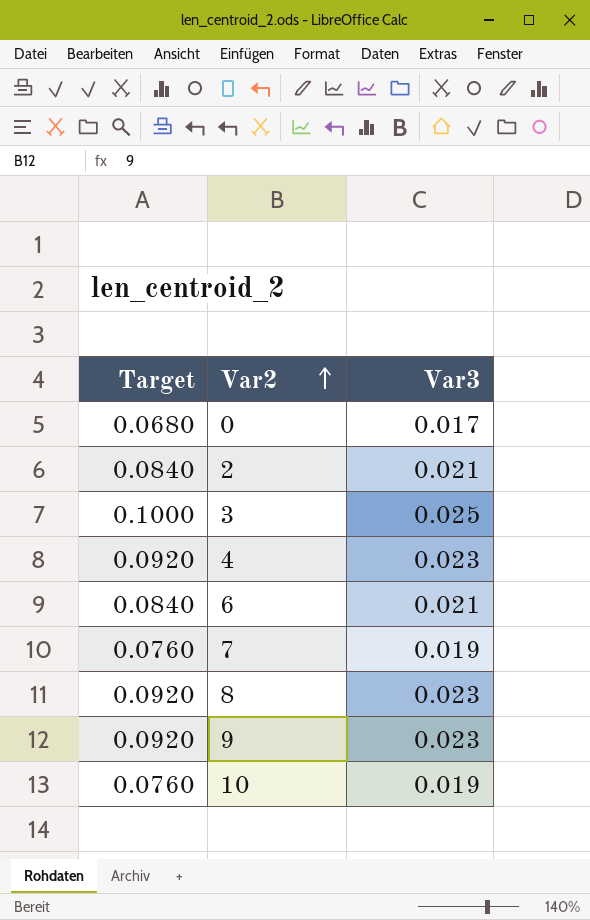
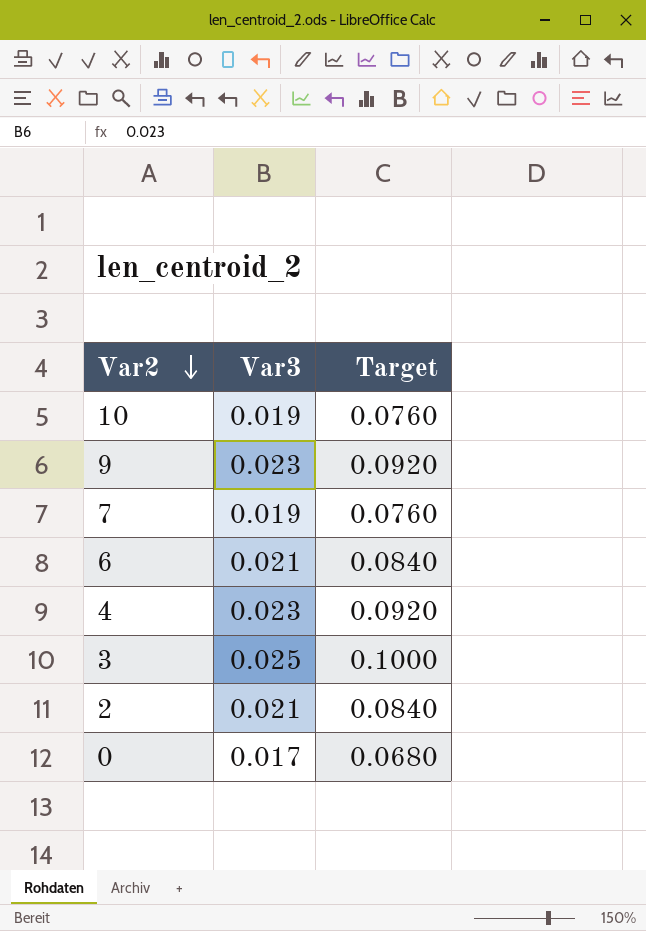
row order: Var2 ascending -> Var2 descending
column Target | position: 1 -> 3
row 8: 0.0920 | 0.023 -> none

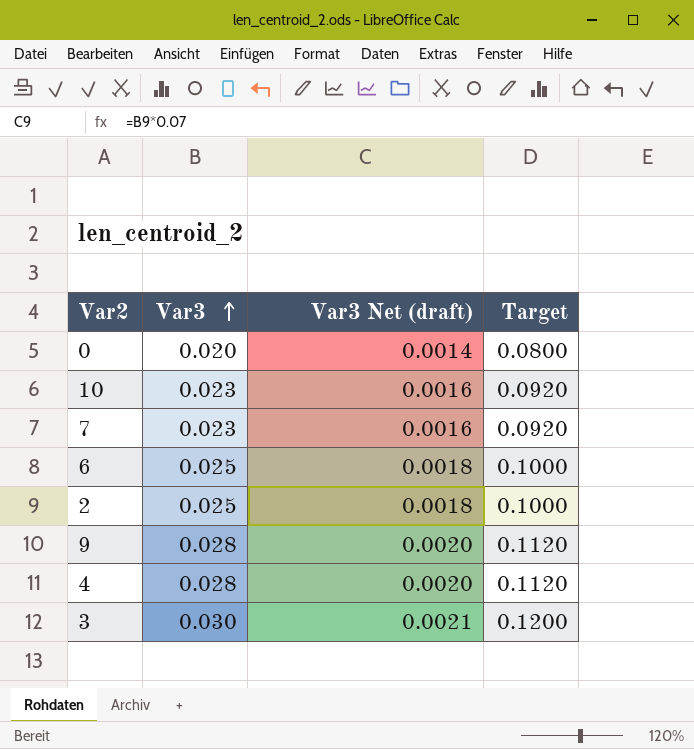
row order: Var2 descending -> Var3 ascending
column Var3 Net (draft) | formula: none -> [Var3] * 0.07
0 | Var3: 0.017 -> 0.020
0 | Target: 0.0680 -> 0.0800
10 | Var3: 0.019 -> 0.023
10 | Target: 0.0760 -> 0.0920
7 | Var3: 0.019 -> 0.023
7 | Target: 0.0760 -> 0.0920
6 | Var3: 0.021 -> 0.025
6 | Target: 0.0840 -> 0.1000
2 | Var3: 0.021 -> 0.025
2 | Target: 0.0840 -> 0.1000
9 | Var3: 0.023 -> 0.028
9 | Target: 0.0920 -> 0.1120
4 | Var3: 0.023 -> 0.028
4 | Target: 0.0920 -> 0.1120
3 | Var3: 0.025 -> 0.030
3 | Target: 0.1000 -> 0.1200

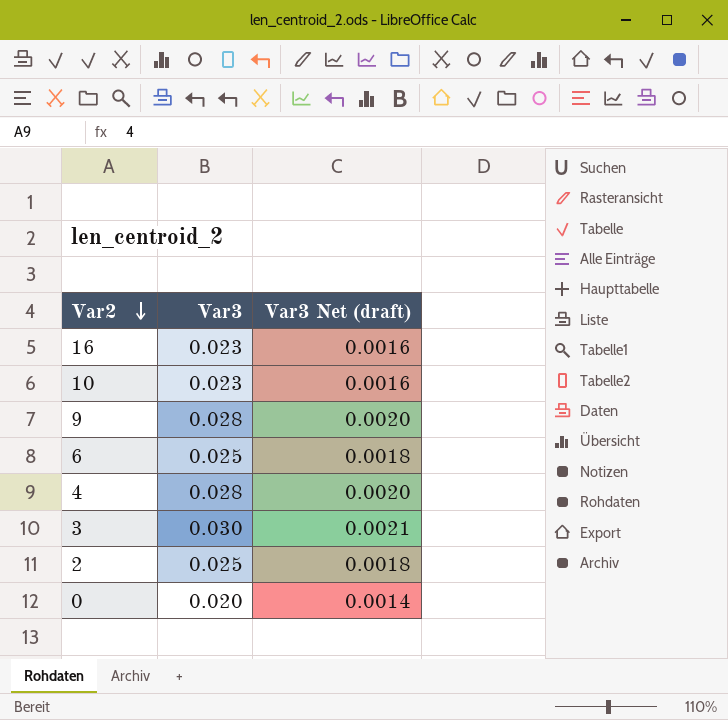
row order: Var3 ascending -> Var2 descending
column Target | formula: [Var3] * 4 -> none
row 7: 0.023 | 0.0016 | 0.0920 -> none
row 16: none -> 0.023 | 0.0016

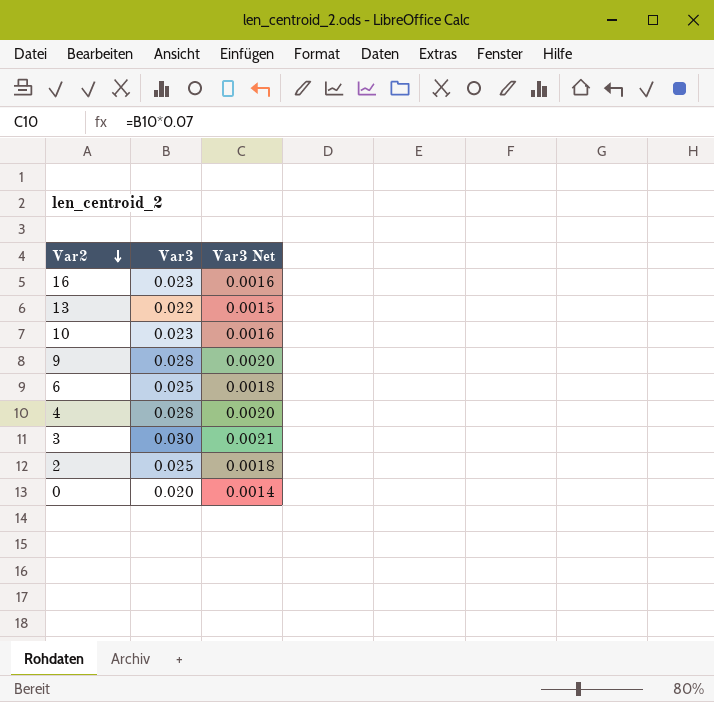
column name: Var3 Net (draft) -> Var3 Net
row 13: none -> 0.022 | 0.0015

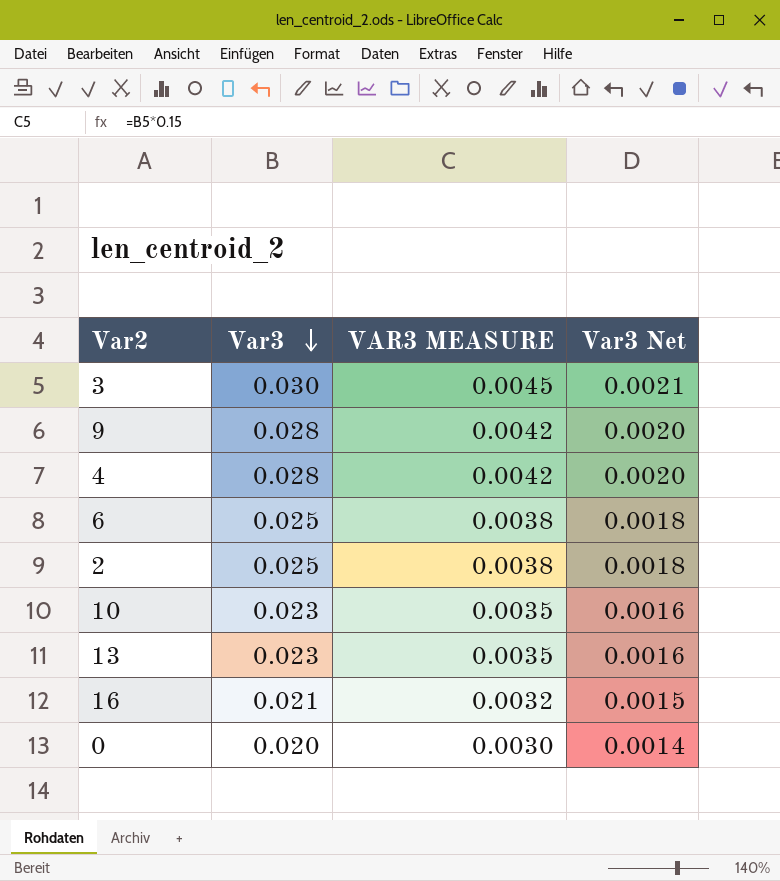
row order: Var2 descending -> Var3 descending
column VAR3 MEASURE | formula: none -> [Var3] * 0.15
13 | Var3: 0.022 -> 0.023
13 | Var3 Net: 0.0015 -> 0.0016
16 | Var3: 0.023 -> 0.021
16 | Var3 Net: 0.0016 -> 0.0015

